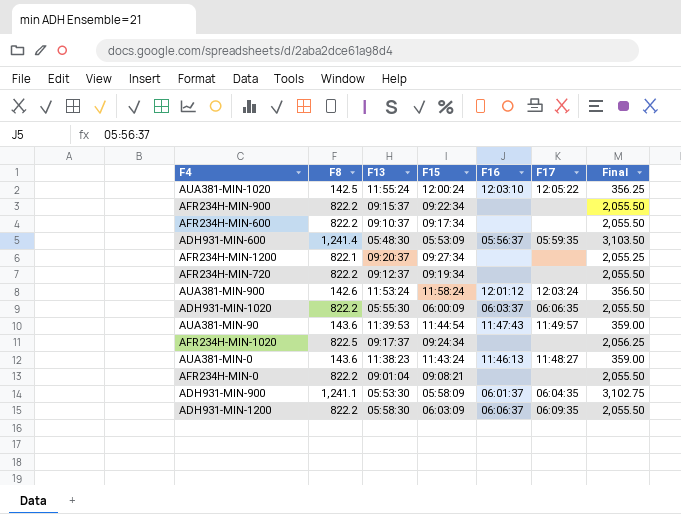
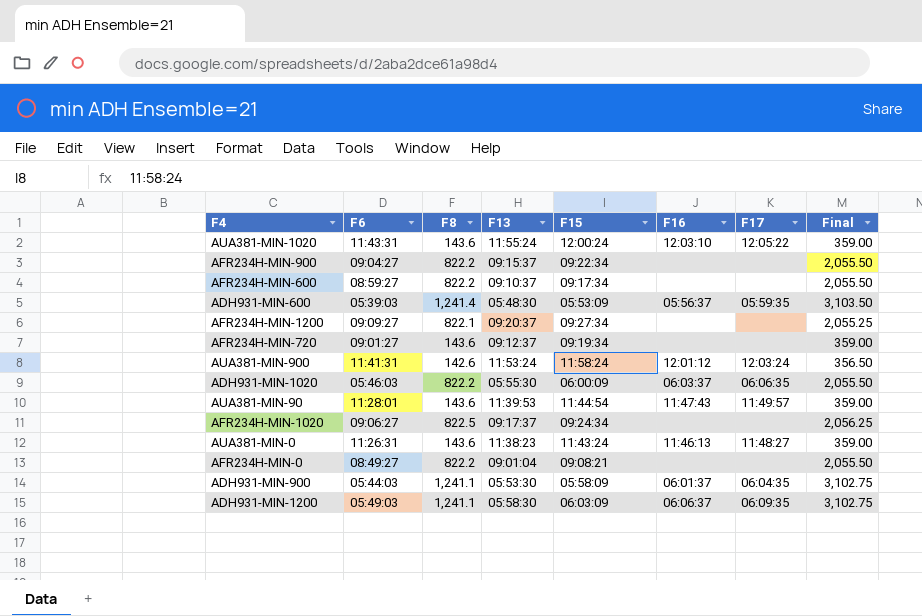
column F6 | position: none -> 2
AUA381-MIN-1020 | F8: 142.5 -> 143.6
AUA381-MIN-1020 | Final: 356.25 -> 359.00
AFR234H-MIN-720 | F8: 822.2 -> 143.6
AFR234H-MIN-720 | Final: 2,055.50 -> 359.00
ADH931-MIN-1200 | F8: 822.2 -> 1,241.1
ADH931-MIN-1200 | Final: 2,055.50 -> 3,102.75

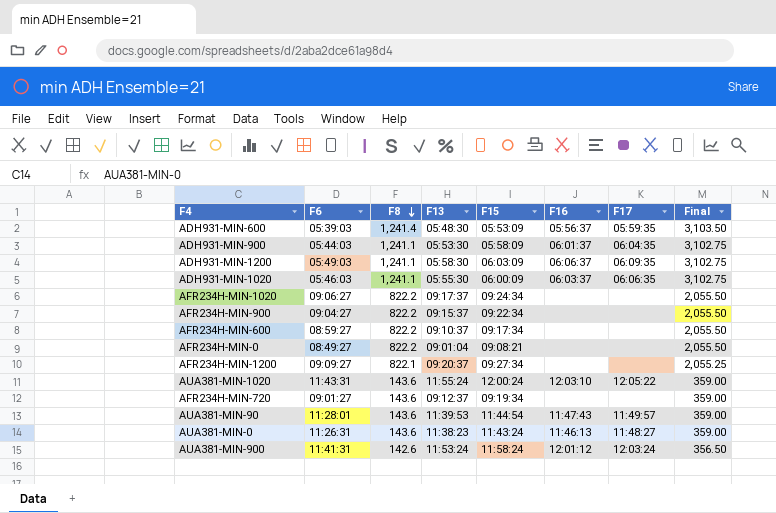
row order: none -> F8 descending
ADH931-MIN-1020 | F8: 822.2 -> 1,241.1
ADH931-MIN-1020 | Final: 2,055.50 -> 3,102.75
AFR234H-MIN-1020 | F8: 822.5 -> 822.2
AFR234H-MIN-1020 | Final: 2,056.25 -> 2,055.50

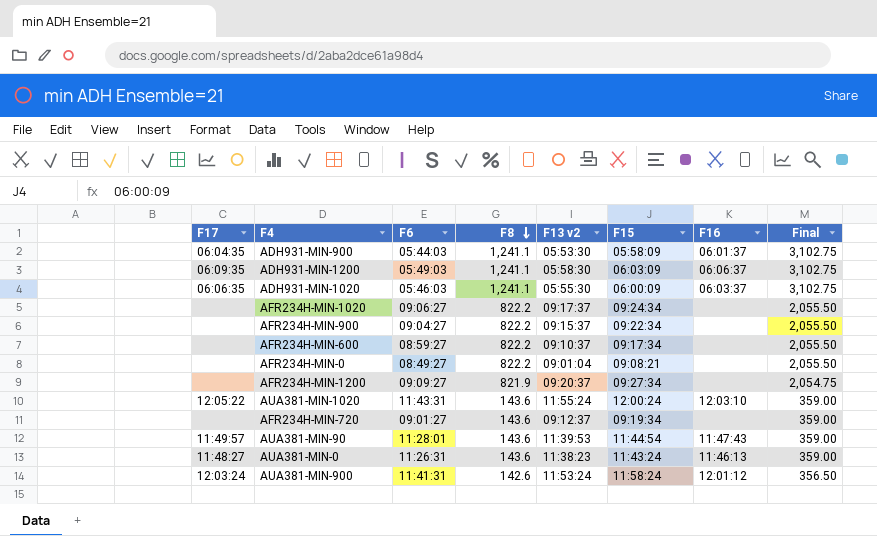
column F17 | position: 7 -> 1
column name: F13 -> F13 v2
row ADH931-MIN-600: 05:39:03 | 1,241.4 | 05:48:30 | 05:53:09 | 05:56:37 | 05:59:35 | 3,103.50 -> none
AFR234H-MIN-1200 | F8: 822.1 -> 821.9
AFR234H-MIN-1200 | Final: 2,055.25 -> 2,054.75

